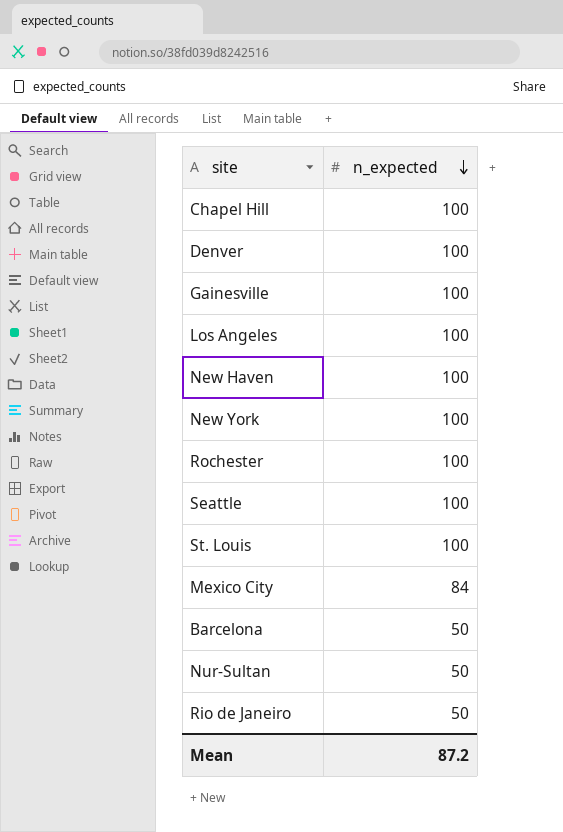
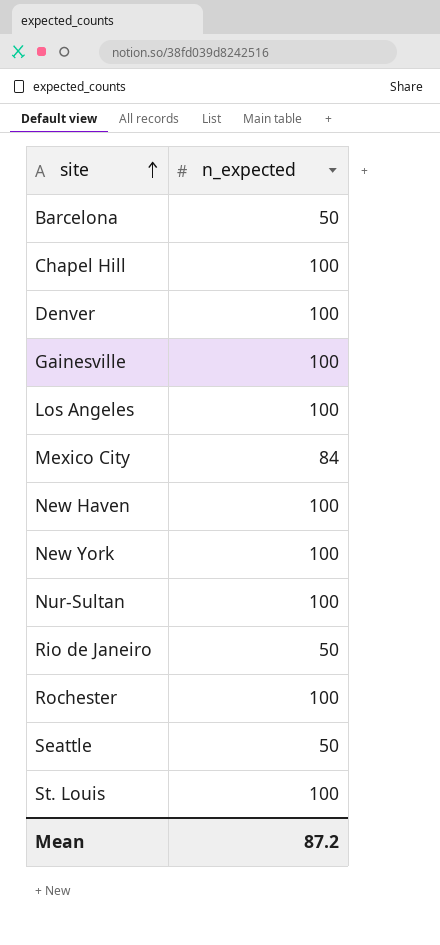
row order: n_expected descending -> site ascending
Nur-Sultan | n_expected: 50 -> 100
Seattle | n_expected: 100 -> 50

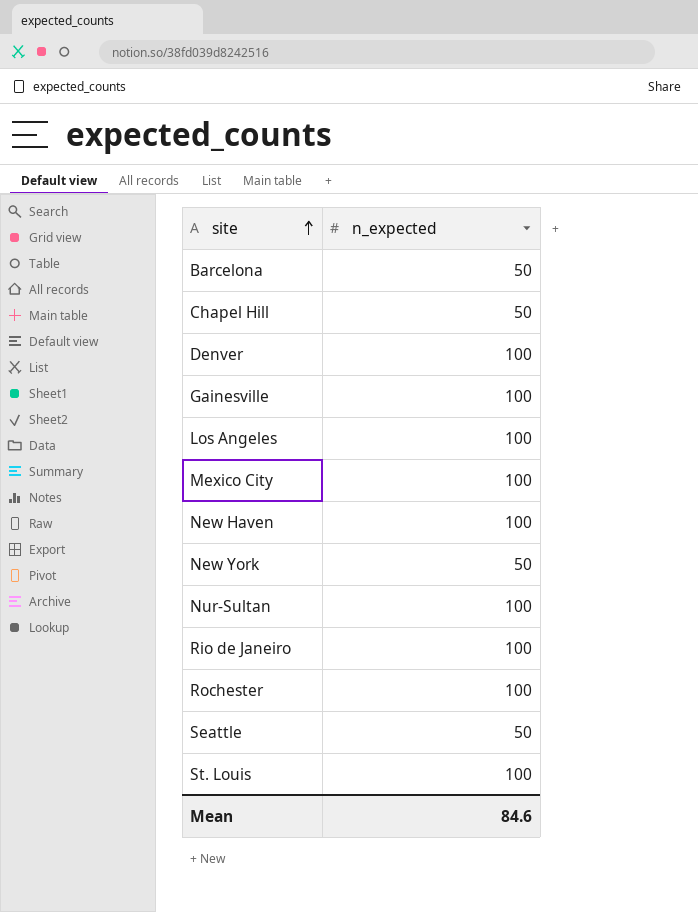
Chapel Hill | n_expected: 100 -> 50
Mexico City | n_expected: 84 -> 100
New York | n_expected: 100 -> 50
Rio de Janeiro | n_expected: 50 -> 100
Mean | n_expected: 87.2 -> 84.6

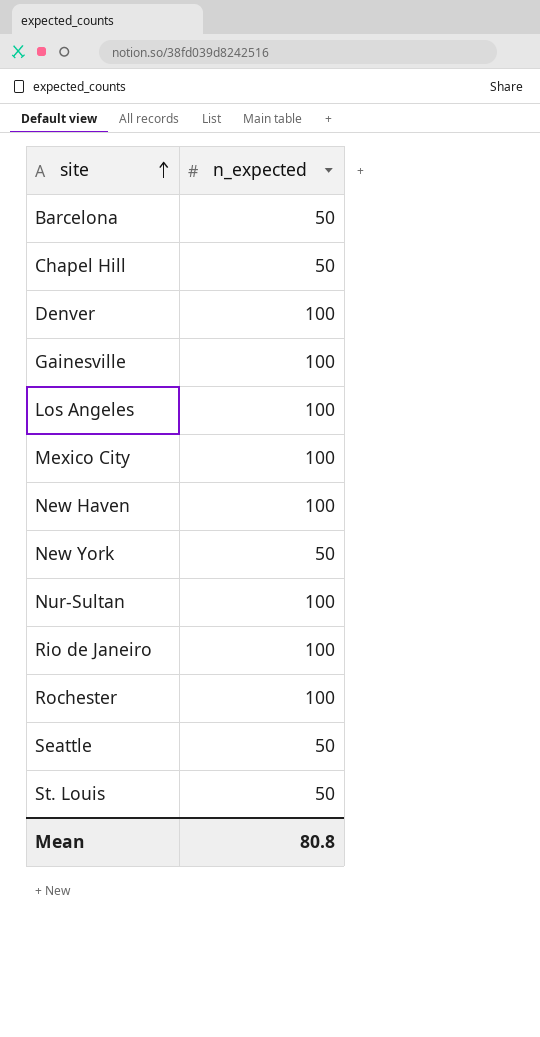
St. Louis | n_expected: 100 -> 50
Mean | n_expected: 84.6 -> 80.8

